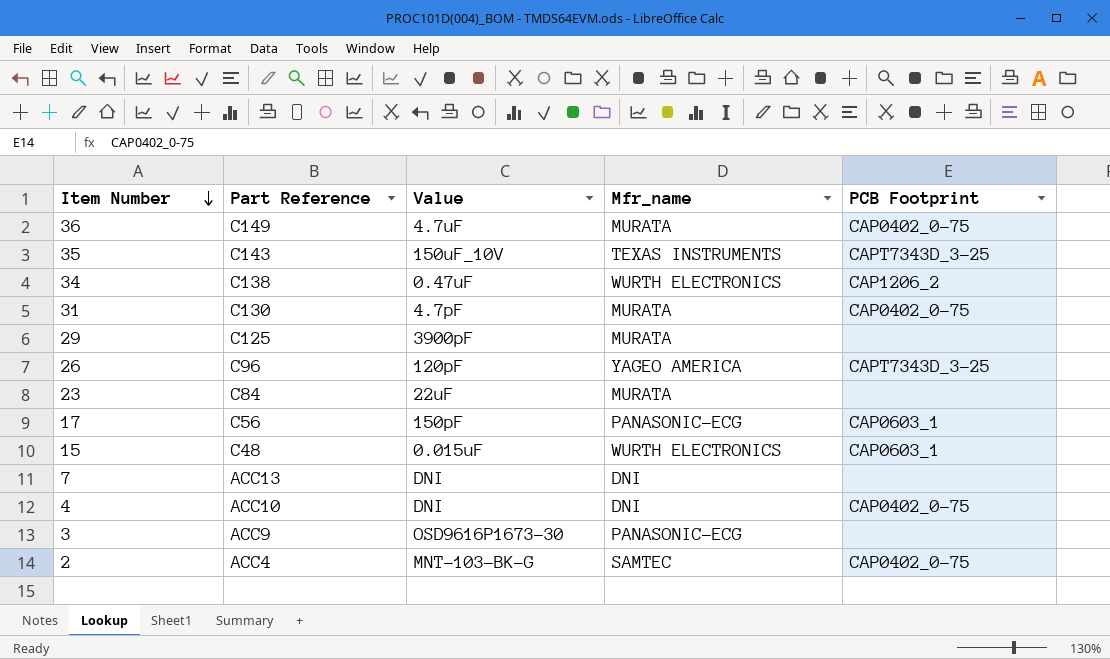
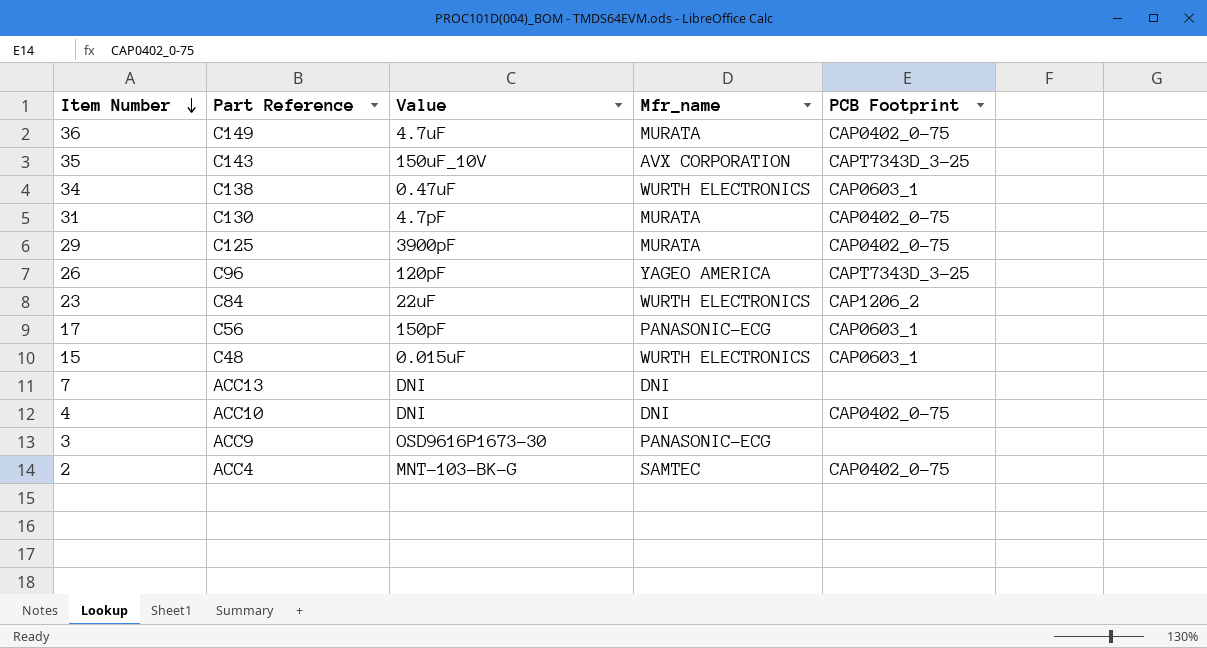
35 | Mfr_name: TEXAS INSTRUMENTS -> AVX CORPORATION
34 | PCB Footprint: CAP1206_2 -> CAP0603_1
29 | PCB Footprint: none -> CAP0402_0-75
23 | Mfr_name: MURATA -> WURTH ELECTRONICS
23 | PCB Footprint: none -> CAP1206_2

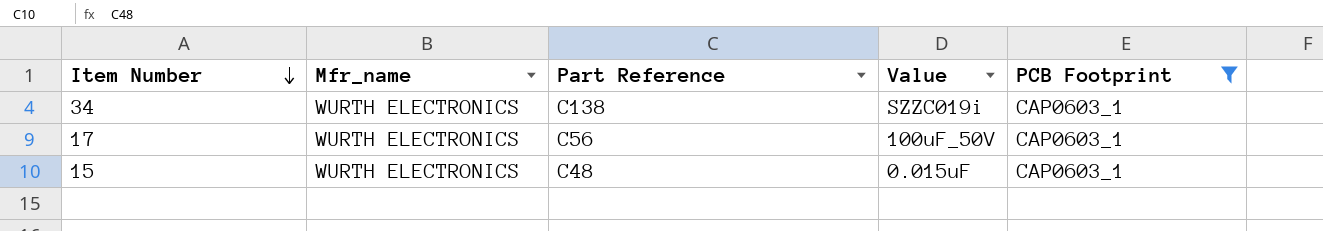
filter: none -> PCB Footprint = CAP0603_1
column Mfr_name | position: 4 -> 2
34 | Value: 0.47uF -> SZZC019i
17 | Mfr_name: PANASONIC-ECG -> WURTH ELECTRONICS
17 | Value: 150pF -> 100uF_50V

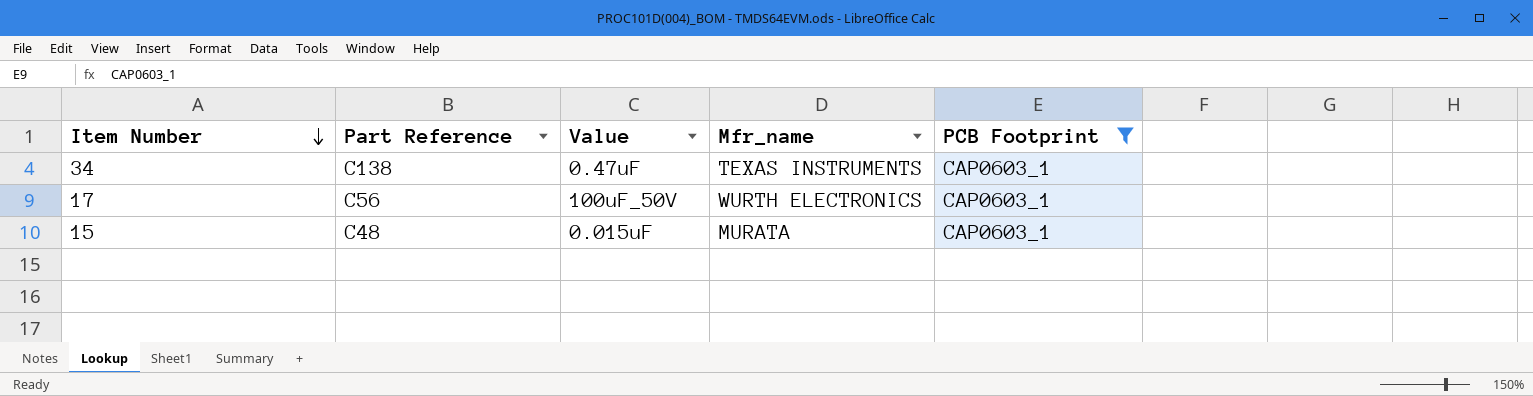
column Mfr_name | position: 2 -> 4
34 | Value: SZZC019i -> 0.47uF
34 | Mfr_name: WURTH ELECTRONICS -> TEXAS INSTRUMENTS
15 | Mfr_name: WURTH ELECTRONICS -> MURATA

